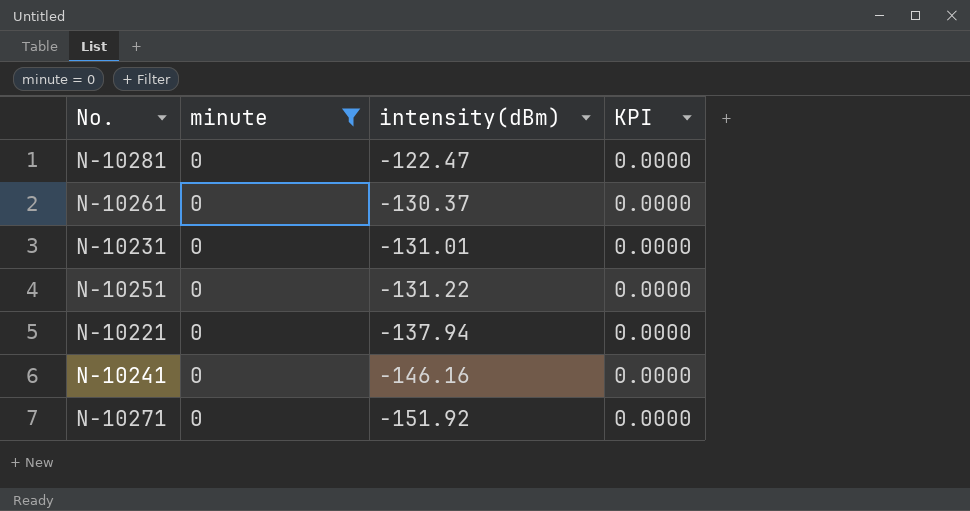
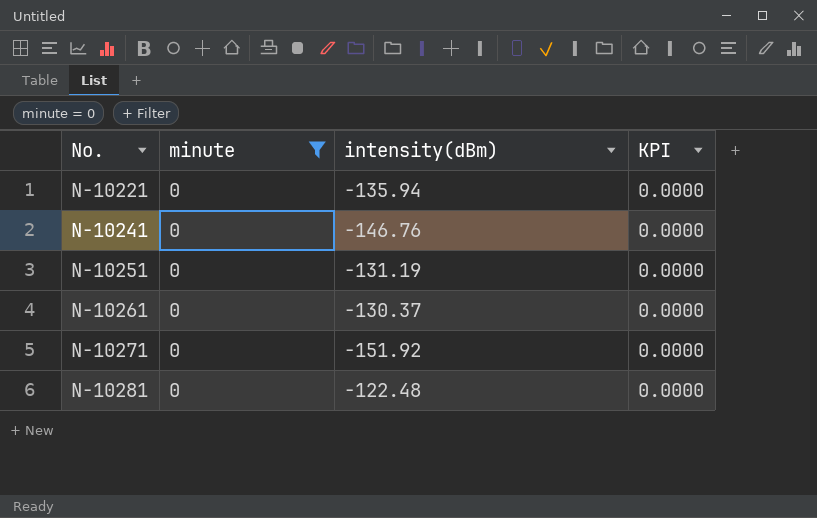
row order: intensity(dBm) descending -> No. ascending
row N-10231: 0 | -131.01 | 0.0000 -> none
N-10221 | intensity(dBm): -137.94 -> -135.94
N-10241 | intensity(dBm): -146.16 -> -146.76
N-10251 | intensity(dBm): -131.22 -> -131.19
N-10281 | intensity(dBm): -122.47 -> -122.48

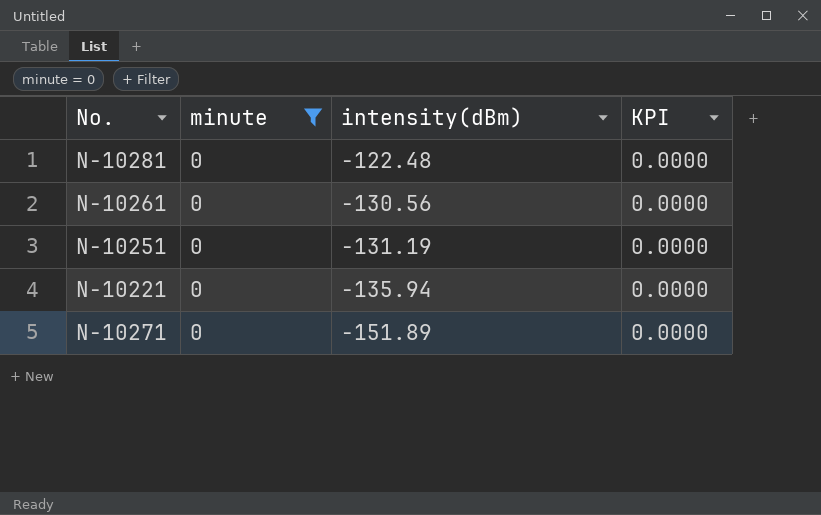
row order: No. ascending -> intensity(dBm) descending
row N-10241: 0 | -146.76 | 0.0000 -> none
N-10261 | intensity(dBm): -130.37 -> -130.56
N-10271 | intensity(dBm): -151.92 -> -151.89

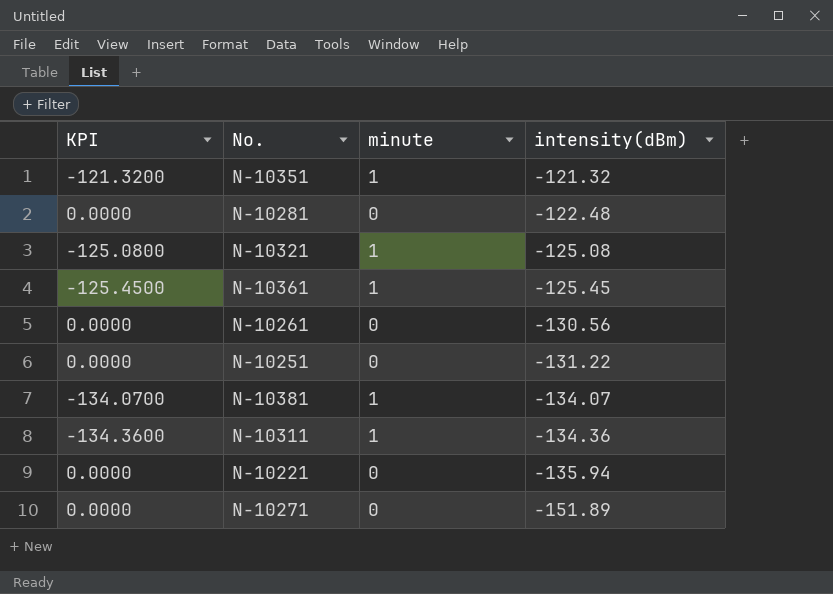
filter: minute = 0 -> none
column KPI | position: 4 -> 1
N-10251 | intensity(dBm): -131.19 -> -131.22

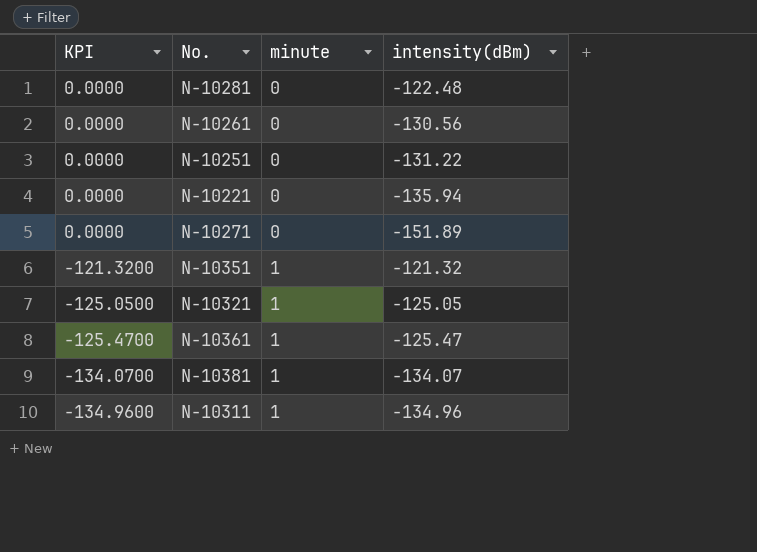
row order: intensity(dBm) descending -> KPI descending
N-10321 | KPI: -125.0800 -> -125.0500
N-10321 | intensity(dBm): -125.08 -> -125.05
N-10361 | KPI: -125.4500 -> -125.4700
N-10361 | intensity(dBm): -125.45 -> -125.47
N-10311 | KPI: -134.3600 -> -134.9600
N-10311 | intensity(dBm): -134.36 -> -134.96

